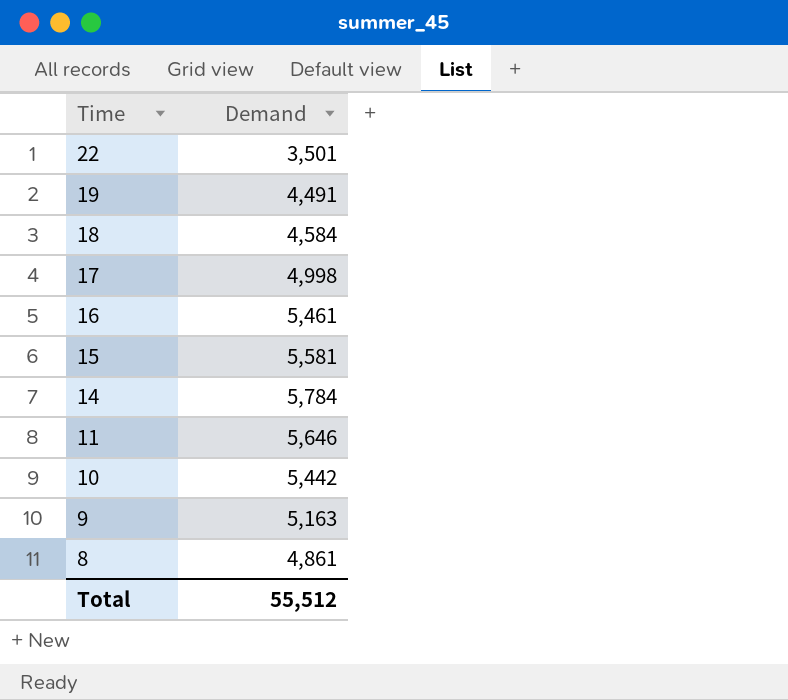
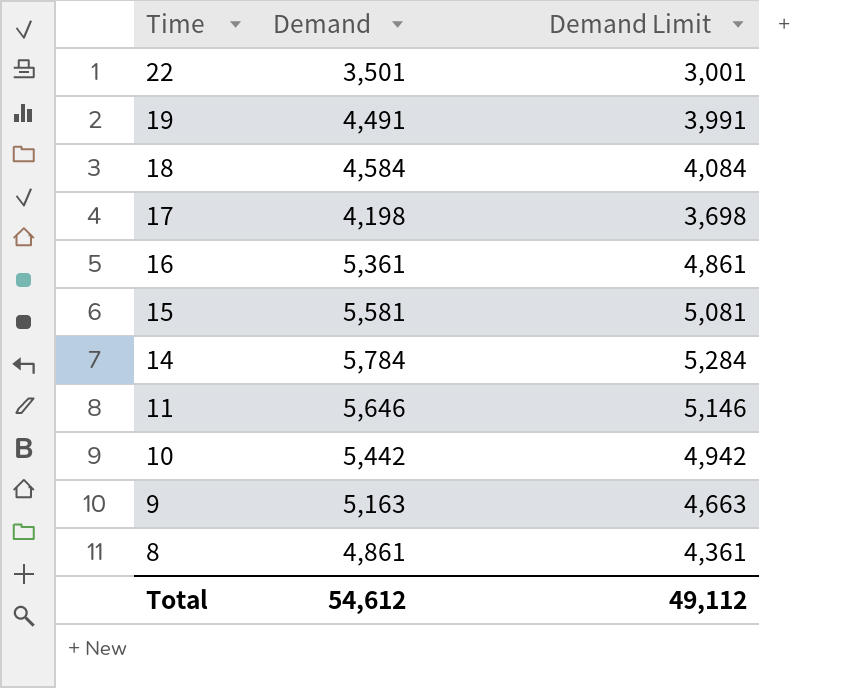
column Demand Limit | formula: none -> [Demand] - 500
17 | Demand: 4,998 -> 4,198
16 | Demand: 5,461 -> 5,361
Total | Demand: 55,512 -> 54,612

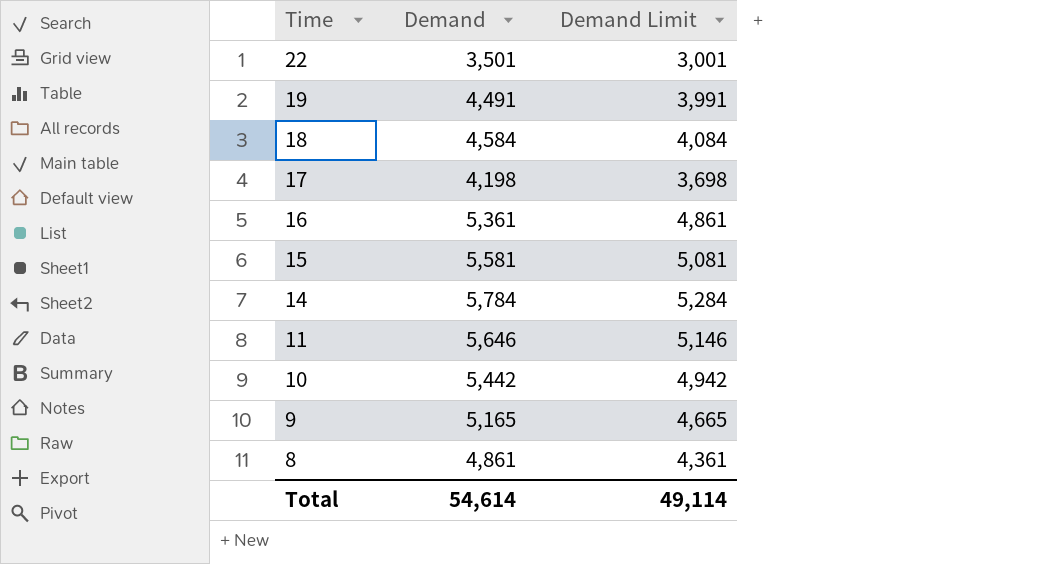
9 | Demand: 5,163 -> 5,165
9 | Demand Limit: 4,663 -> 4,665
Total | Demand: 54,612 -> 54,614
Total | Demand Limit: 49,112 -> 49,114

